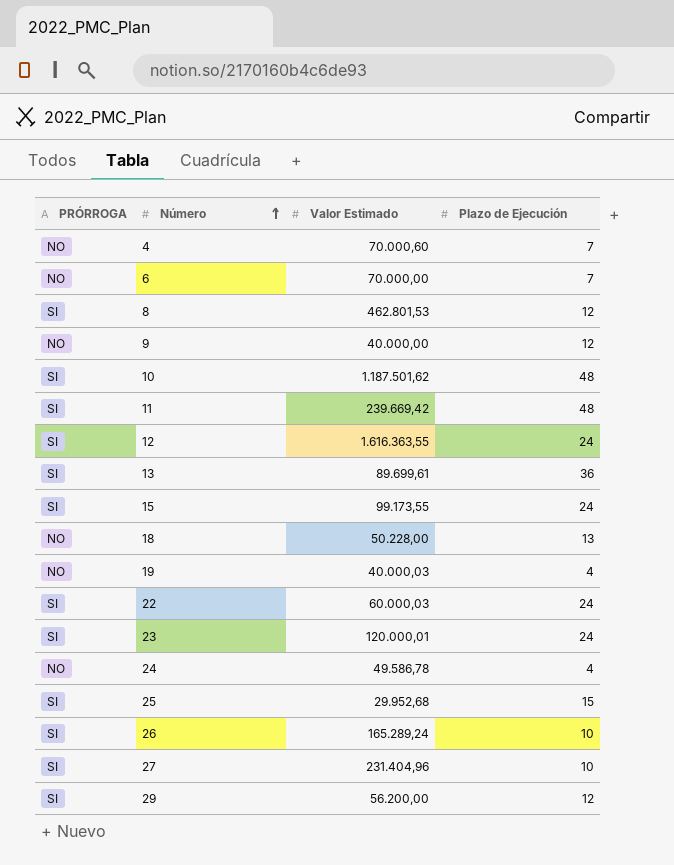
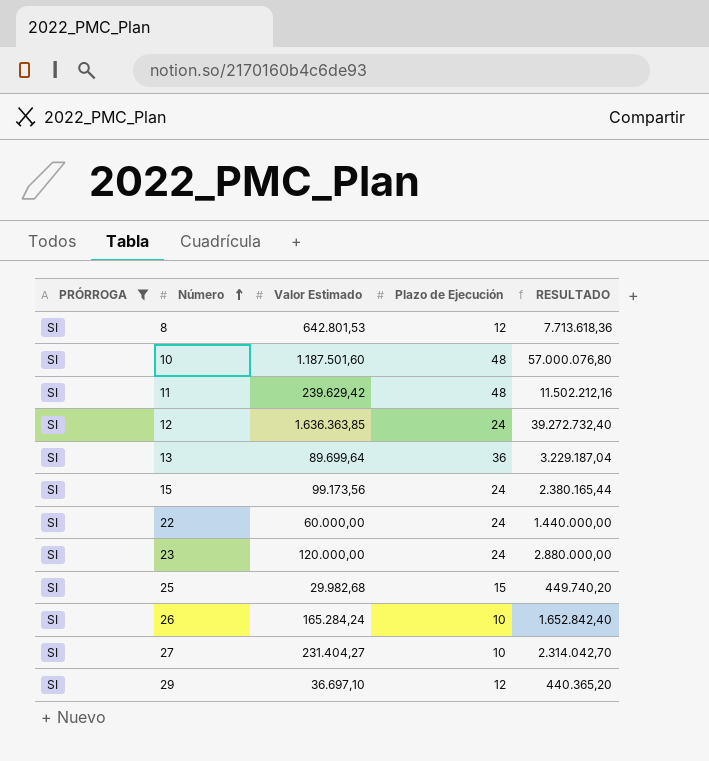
filter: none -> PRÓRROGA = SI
column RESULTADO | formula: none -> [Valor Estimado] * [Plazo de Ejecución]
8 | Valor Estimado: 462.801,53 -> 642.801,53
10 | Valor Estimado: 1.187.501,62 -> 1.187.501,60
11 | Valor Estimado: 239.669,42 -> 239.629,42
12 | Valor Estimado: 1.616.363,55 -> 1.636.363,85
13 | Valor Estimado: 89.699,61 -> 89.699,64
15 | Valor Estimado: 99.173,55 -> 99.173,56
22 | Valor Estimado: 60.000,03 -> 60.000,00
23 | Valor Estimado: 120.000,01 -> 120.000,00
25 | Valor Estimado: 29.952,68 -> 29.982,68
26 | Valor Estimado: 165.289,24 -> 165.284,24
27 | Valor Estimado: 231.404,96 -> 231.404,27
29 | Valor Estimado: 56.200,00 -> 36.697,10

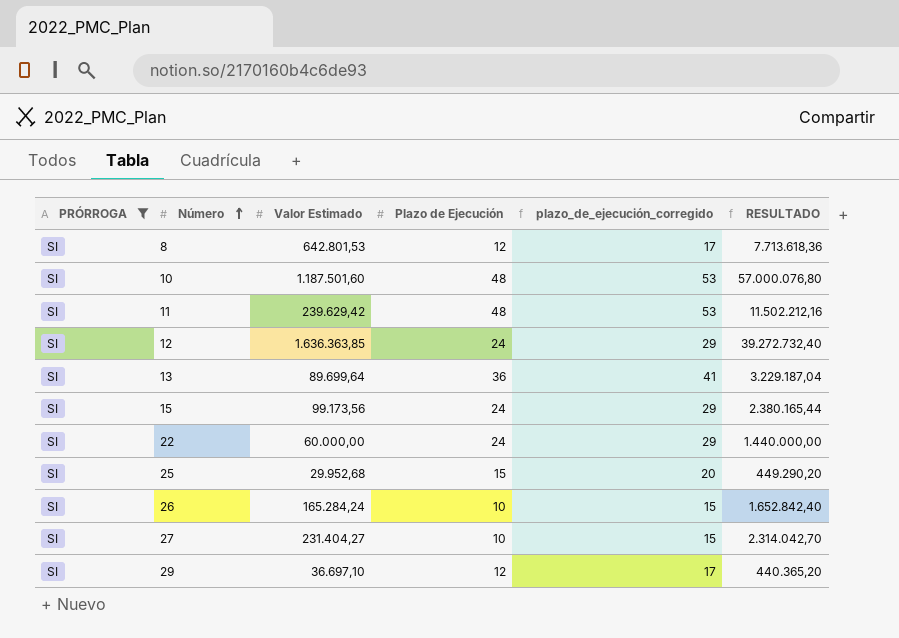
column plazo_de_ejecución_corregido | formula: none -> [Plazo de Ejecución] + 5
row 23: SI | 120.000,00 | 24 | 2.880.000,00 -> none
25 | Valor Estimado: 29.982,68 -> 29.952,68
25 | RESULTADO: 449.740,20 -> 449.290,20

